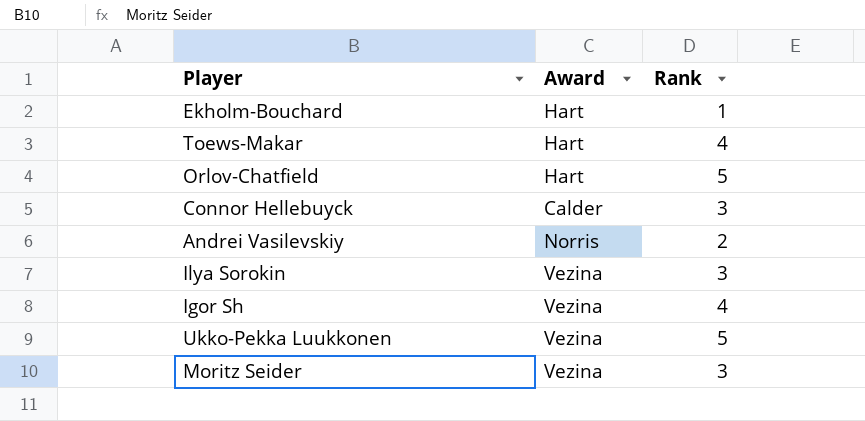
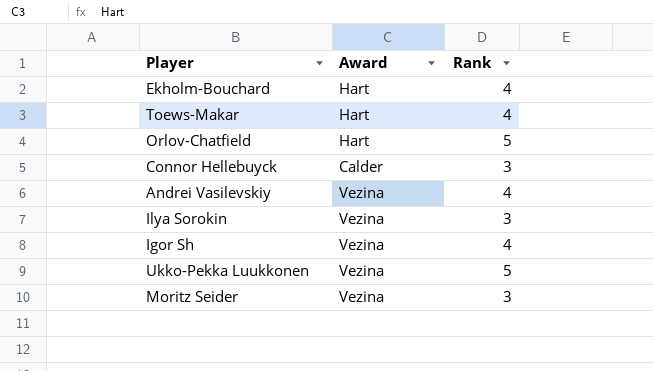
Ekholm-Bouchard | Rank: 1 -> 4
Andrei Vasilevskiy | Award: Norris -> Vezina
Andrei Vasilevskiy | Rank: 2 -> 4

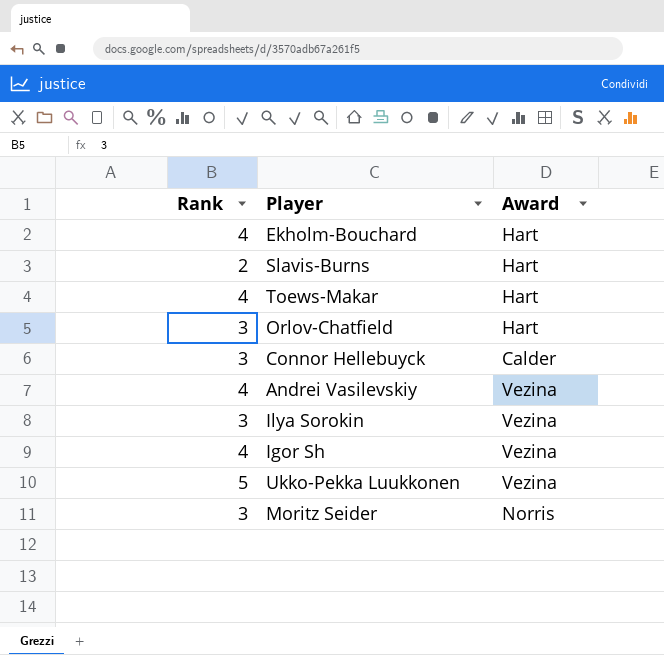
column Rank | position: 3 -> 1
row Slavis-Burns: none -> 2 | Hart
Orlov-Chatfield | Rank: 5 -> 3
Moritz Seider | Award: Vezina -> Norris

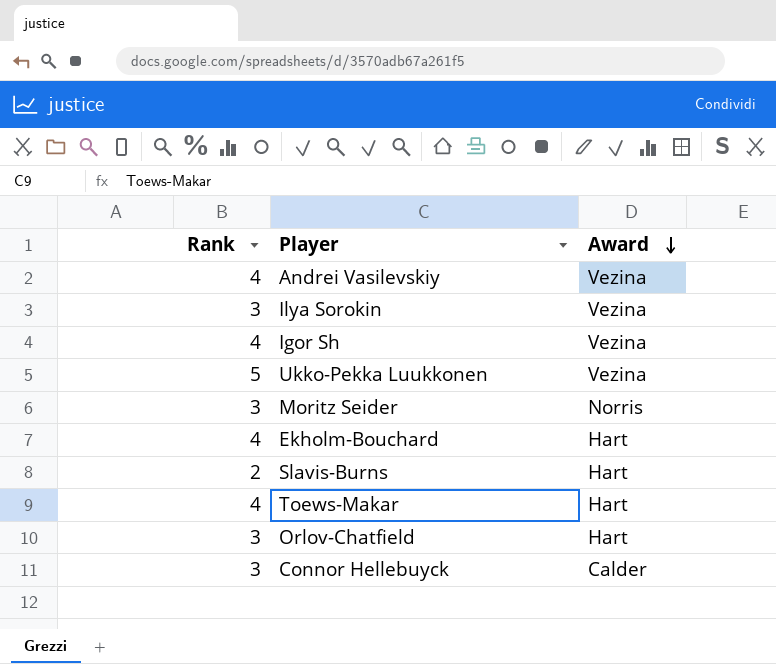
row order: none -> Award descending

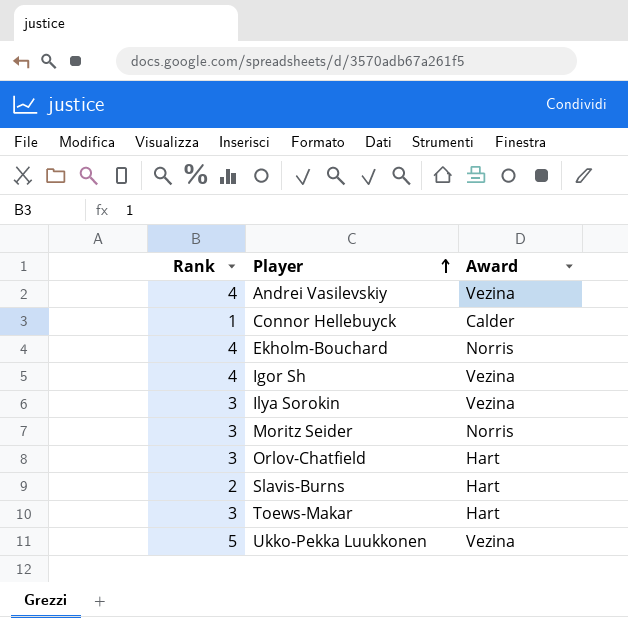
row order: Award descending -> Player ascending
Connor Hellebuyck | Rank: 3 -> 1
Ekholm-Bouchard | Award: Hart -> Norris
Toews-Makar | Rank: 4 -> 3

